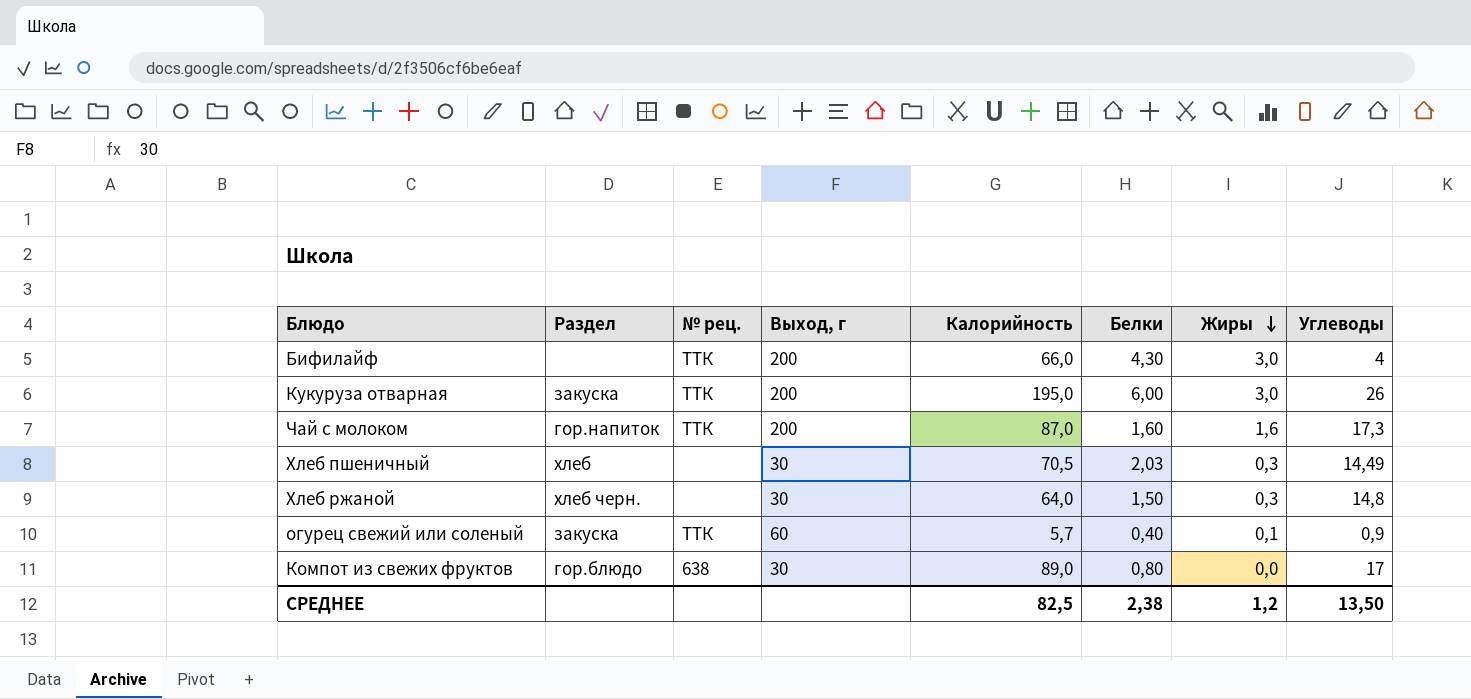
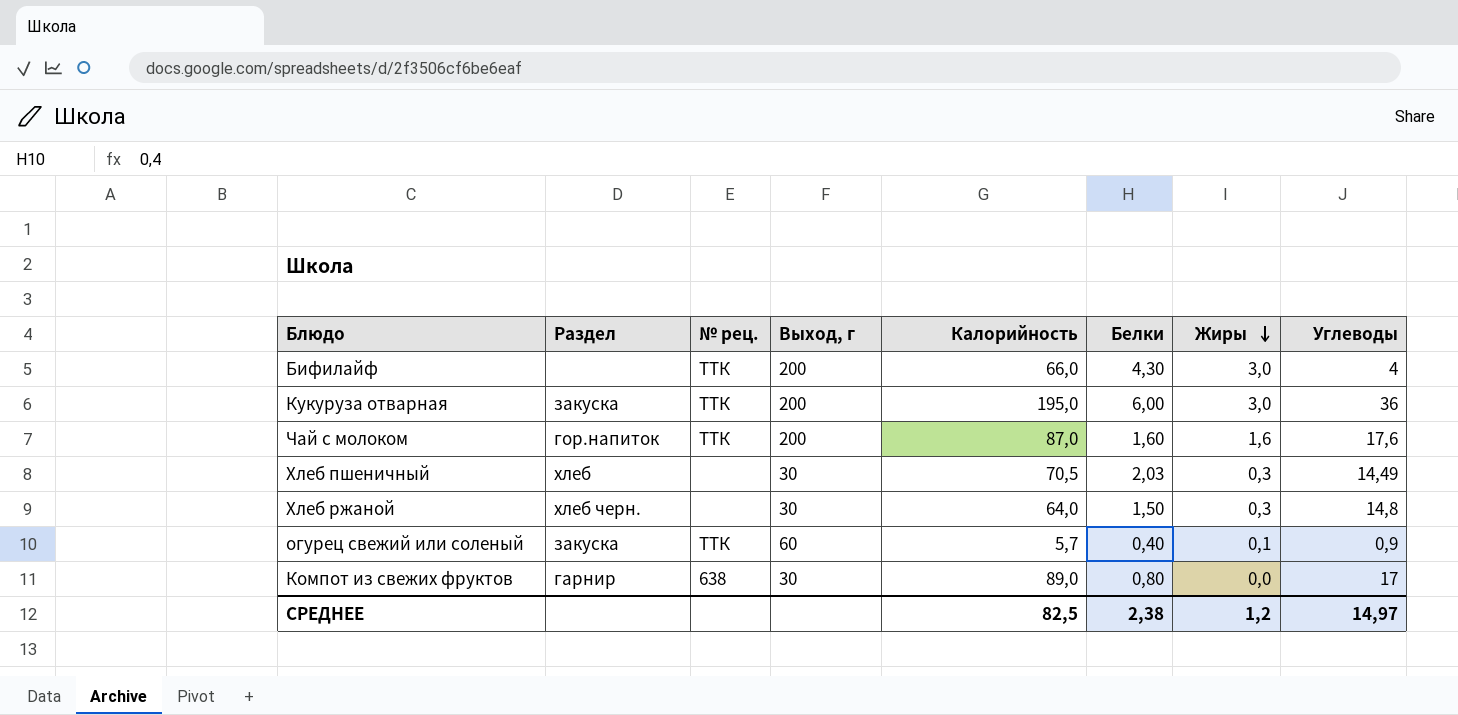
Кукуруза отварная | Углеводы: 26 -> 36
Чай с молоком | Углеводы: 17,3 -> 17,6
Компот из свежих фруктов | Раздел: гор.блюдо -> гарнир
СРЕДНЕЕ | Углеводы: 13,50 -> 14,97

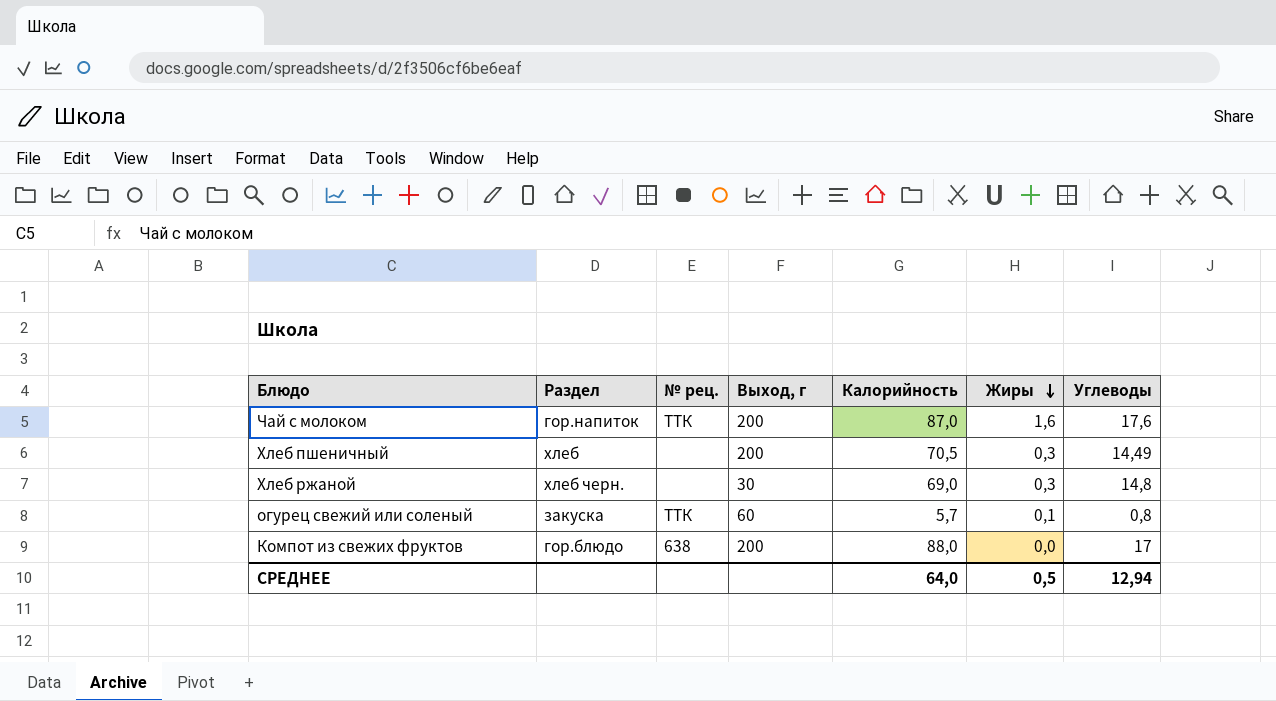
column Белки | position: 6 -> none
row Бифилайф: none | ТТК | 200 | 66,0 | 4,30 | 3,0 | 4 -> none
row Кукуруза отварная: закуска | ТТК | 200 | 195,0 | 6,00 | 3,0 | 36 -> none
Хлеб пшеничный | Выход, г: 30 -> 200
Хлеб ржаной | Калорийность: 64,0 -> 69,0
огурец свежий или соленый | Углеводы: 0,9 -> 0,8
Компот из свежих фруктов | Раздел: гарнир -> гор.блюдо
Компот из свежих фруктов | Выход, г: 30 -> 200
Компот из свежих фруктов | Калорийность: 89,0 -> 88,0
СРЕДНЕЕ | Калорийность: 82,5 -> 64,0
СРЕДНЕЕ | Жиры: 1,2 -> 0,5
СРЕДНЕЕ | Углеводы: 14,97 -> 12,94

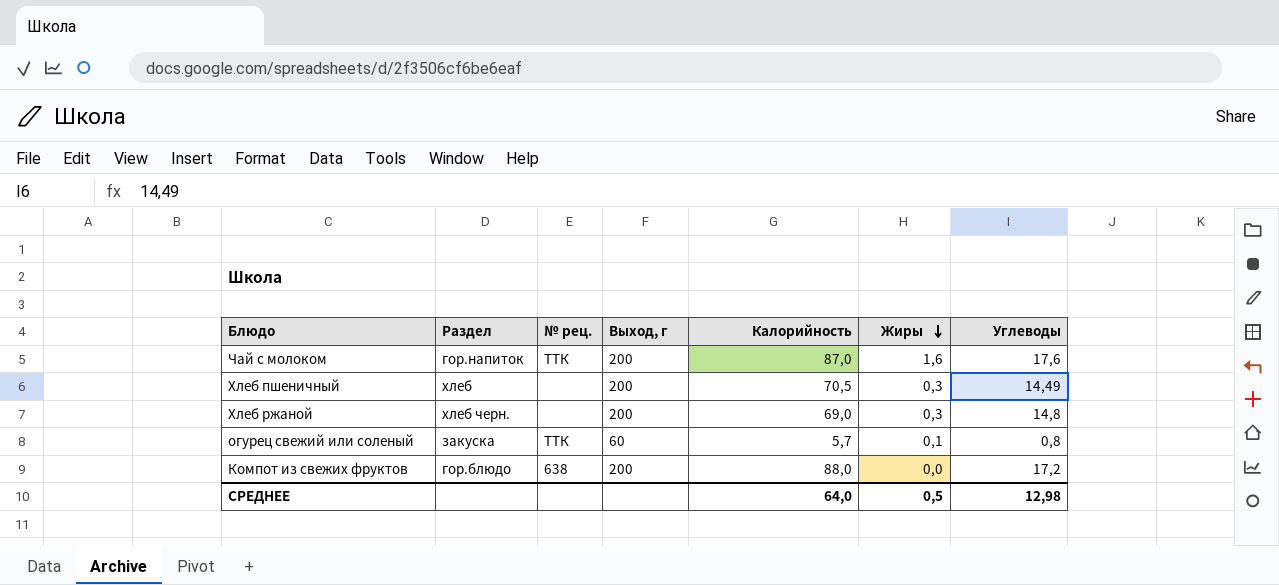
Хлеб ржаной | Выход, г: 30 -> 200
Компот из свежих фруктов | Углеводы: 17 -> 17,2
СРЕДНЕЕ | Углеводы: 12,94 -> 12,98

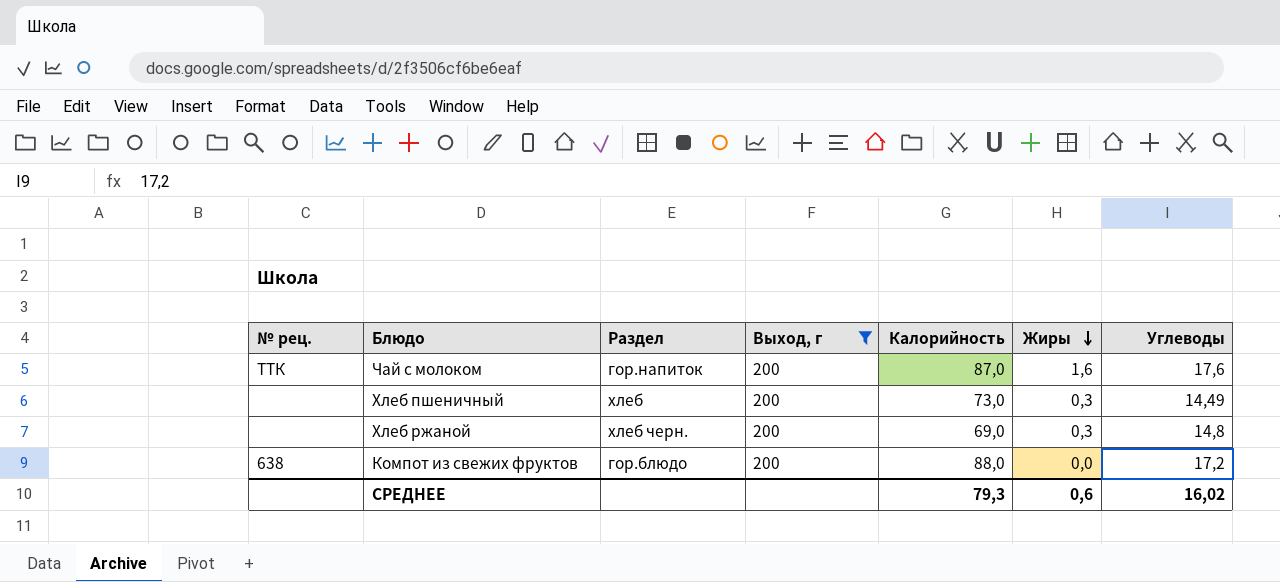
filter: none -> Выход, г = 200
column № рец. | position: 3 -> 1
Хлеб пшеничный | Калорийность: 70,5 -> 73,0
СРЕДНЕЕ | Калорийность: 64,0 -> 79,3
СРЕДНЕЕ | Жиры: 0,5 -> 0,6
СРЕДНЕЕ | Углеводы: 12,98 -> 16,02

